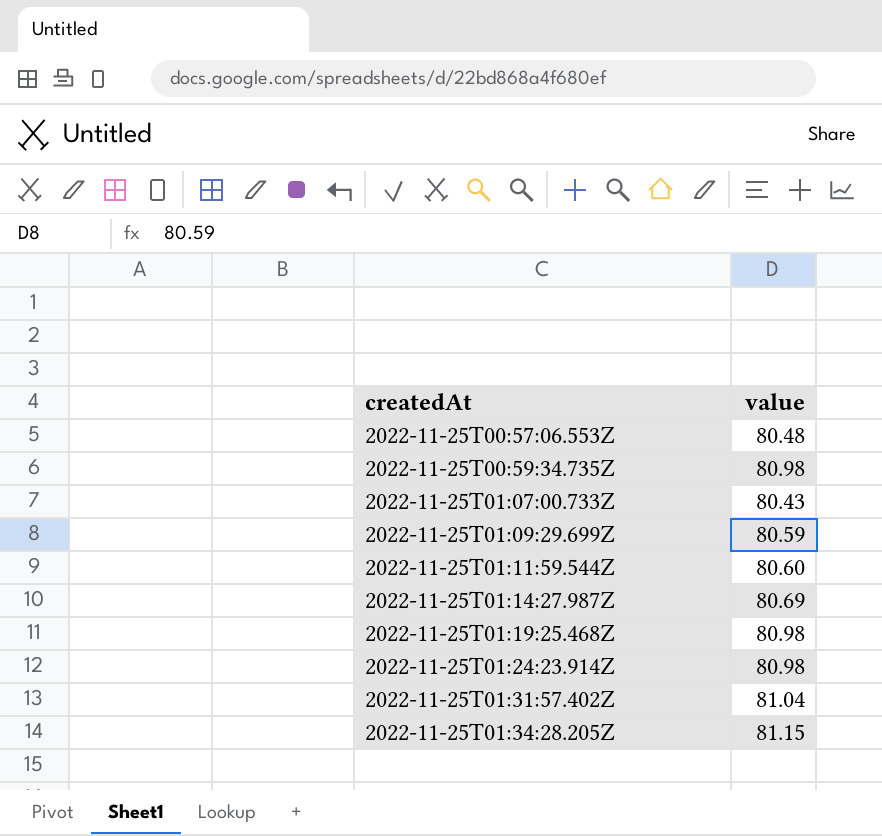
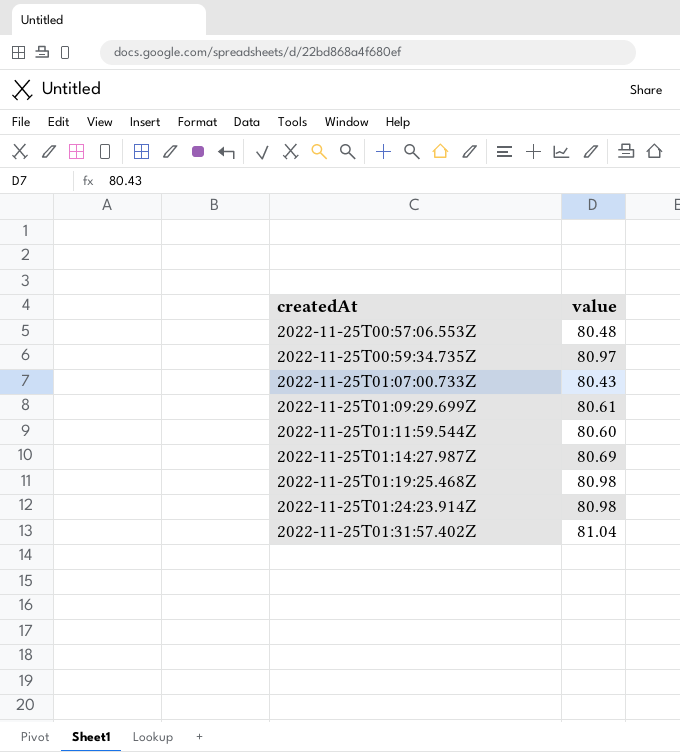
row 2022-11-25T01:34:28.205Z: 81.15 -> none
2022-11-25T00:59:34.735Z | value: 80.98 -> 80.97
2022-11-25T01:09:29.699Z | value: 80.59 -> 80.61

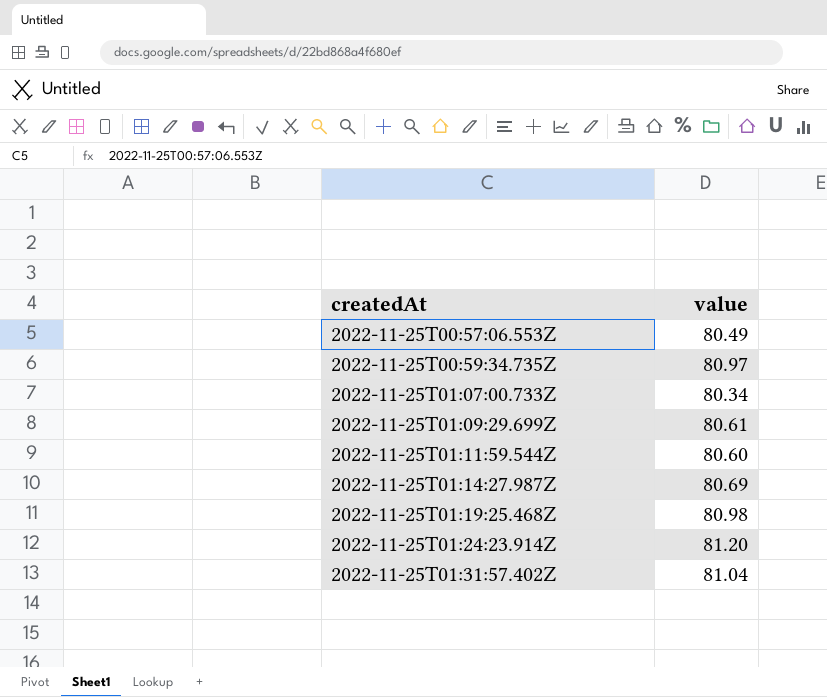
2022-11-25T00:57:06.553Z | value: 80.48 -> 80.49
2022-11-25T01:07:00.733Z | value: 80.43 -> 80.34
2022-11-25T01:24:23.914Z | value: 80.98 -> 81.20

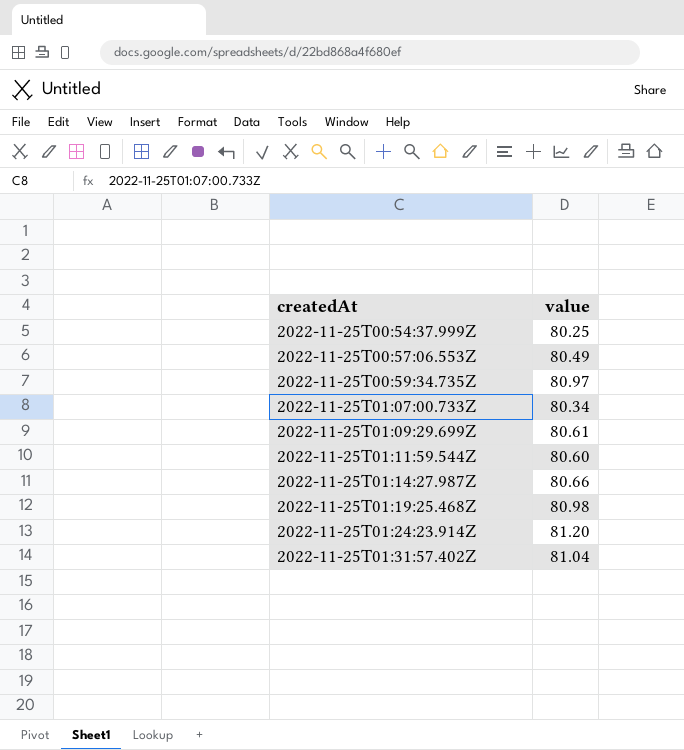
row 2022-11-25T00:54:37.999Z: none -> 80.25
2022-11-25T01:14:27.987Z | value: 80.69 -> 80.66

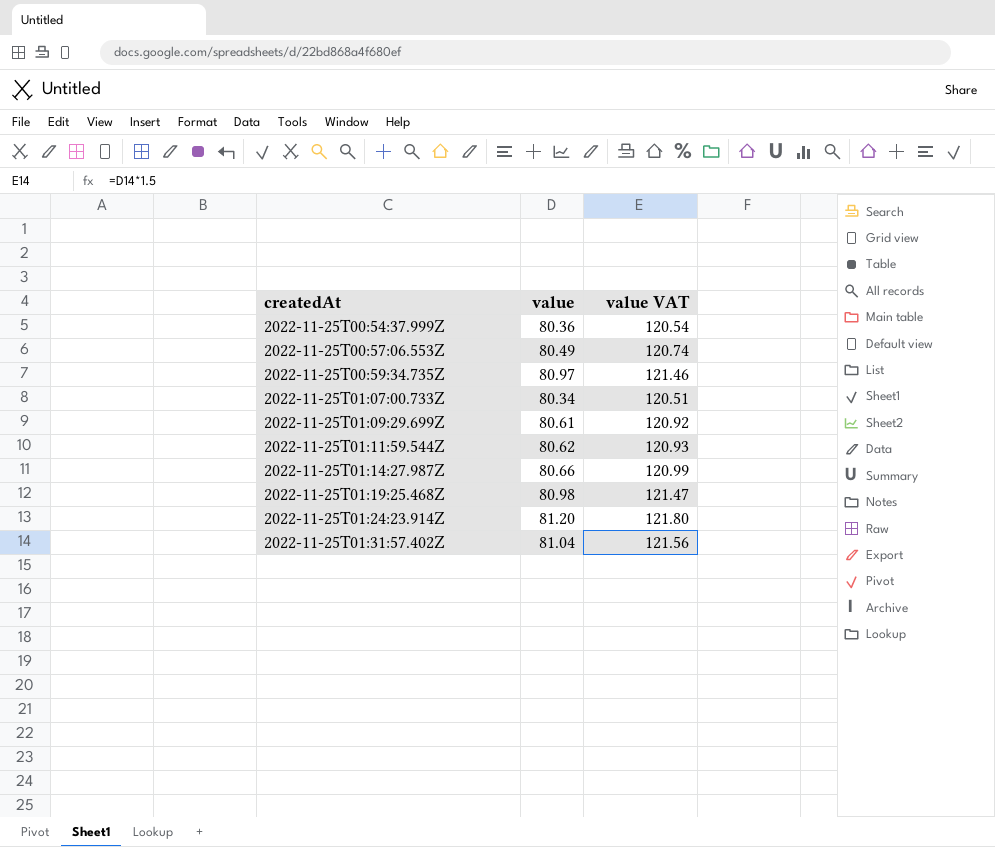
column value VAT | formula: none -> [value] * 1.5
2022-11-25T00:54:37.999Z | value: 80.25 -> 80.36
2022-11-25T01:11:59.544Z | value: 80.60 -> 80.62

